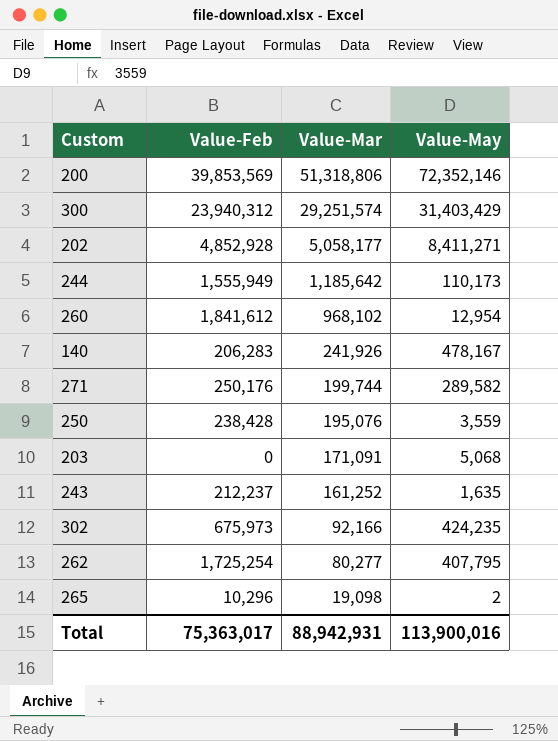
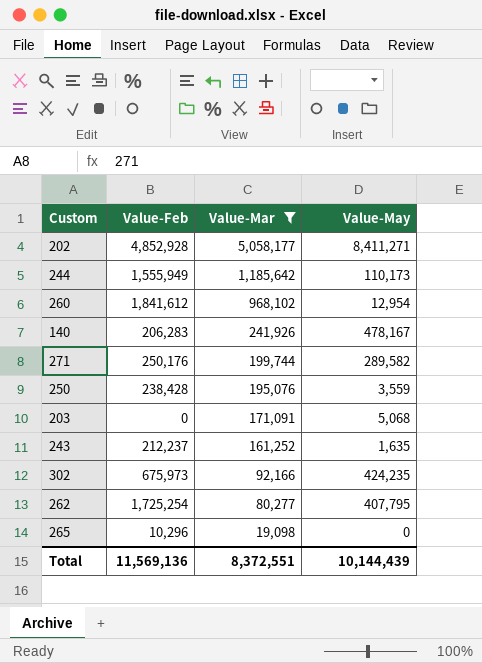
filter: none -> Value-Mar <= 5,058,177
265 | Value-May: 2 -> 0
Total | Value-Feb: 75,363,017 -> 11,569,136
Total | Value-Mar: 88,942,931 -> 8,372,551
Total | Value-May: 113,900,016 -> 10,144,439

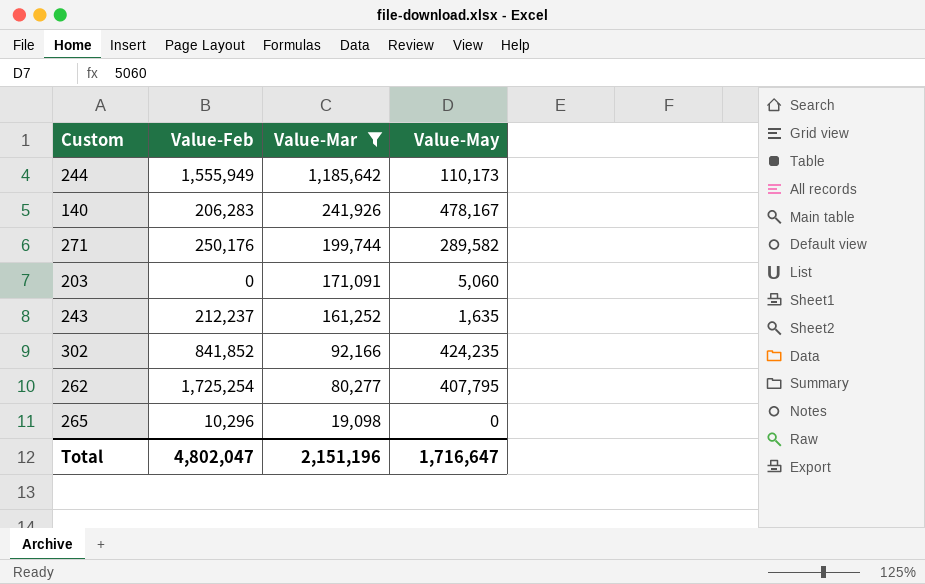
row 202: 4,852,928 | 5,058,177 | 8,411,271 -> none
row 260: 1,841,612 | 968,102 | 12,954 -> none
row 250: 238,428 | 195,076 | 3,559 -> none
203 | Value-May: 5,068 -> 5,060
302 | Value-Feb: 675,973 -> 841,852
Total | Value-Feb: 11,569,136 -> 4,802,047
Total | Value-Mar: 8,372,551 -> 2,151,196
Total | Value-May: 10,144,439 -> 1,716,647

